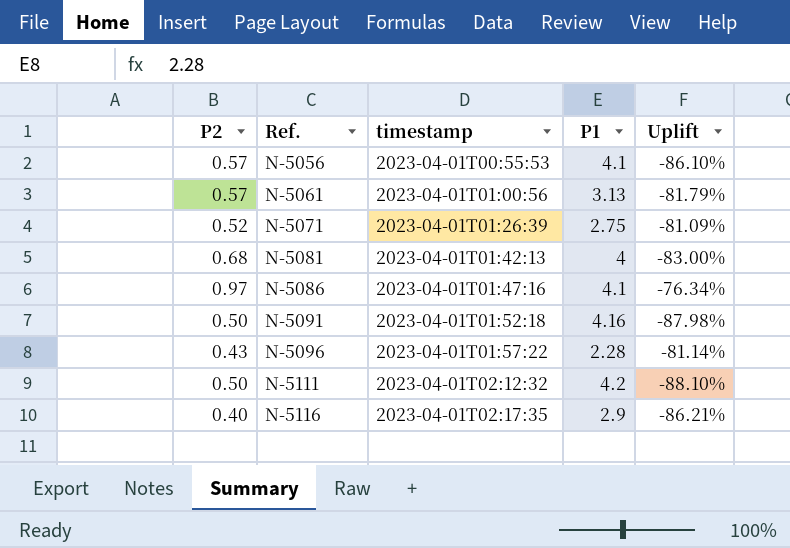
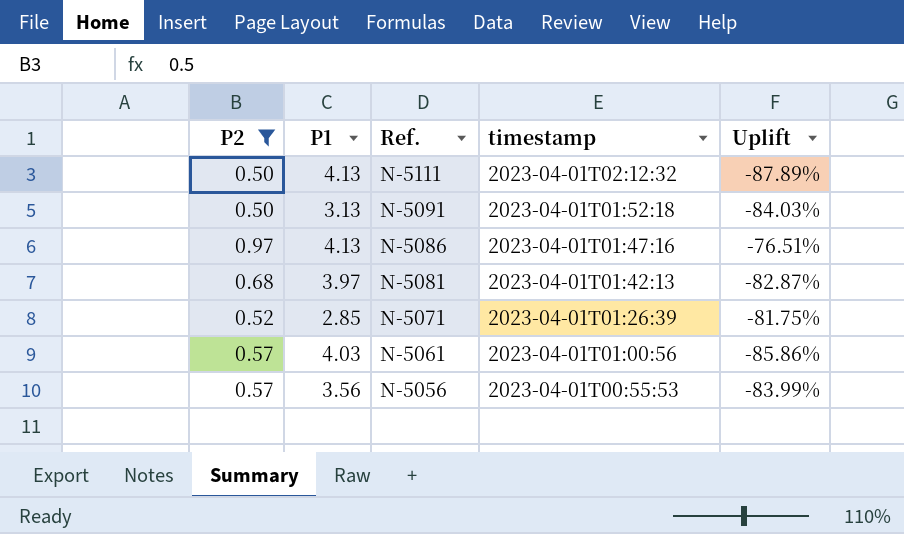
filter: none -> P2 >= 0.50
row order: Ref. ascending -> Ref. descending
column P1 | position: 4 -> 2
N-5111 | P1: 4.2 -> 4.13
N-5111 | Uplift: -88.10% -> -87.89%
N-5091 | P1: 4.16 -> 3.13
N-5091 | Uplift: -87.98% -> -84.03%
N-5086 | P1: 4.1 -> 4.13
N-5086 | Uplift: -76.34% -> -76.51%
N-5081 | P1: 4 -> 3.97
N-5081 | Uplift: -83.00% -> -82.87%
N-5071 | P1: 2.75 -> 2.85
N-5071 | Uplift: -81.09% -> -81.75%
N-5061 | P1: 3.13 -> 4.03
N-5061 | Uplift: -81.79% -> -85.86%
N-5056 | P1: 4.1 -> 3.56
N-5056 | Uplift: -86.10% -> -83.99%

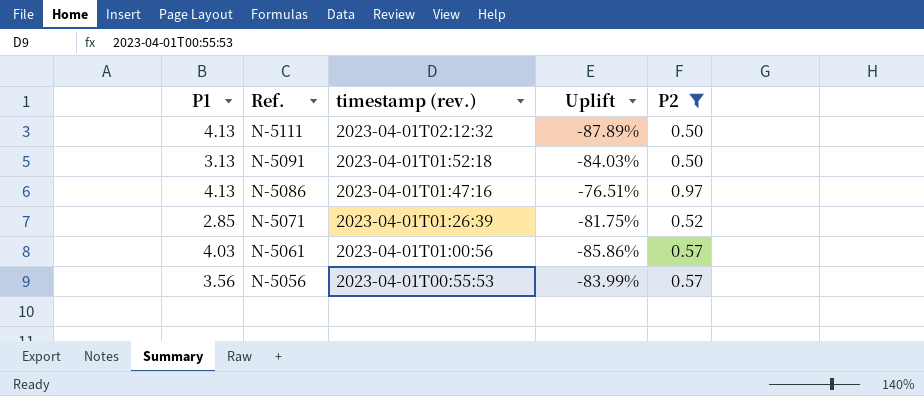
column name: timestamp -> timestamp (rev.)
column P2 | position: 1 -> 5
row N-5081: 0.68 | 3.97 | 2023-04-01T01:42:13 | -82.87% -> none

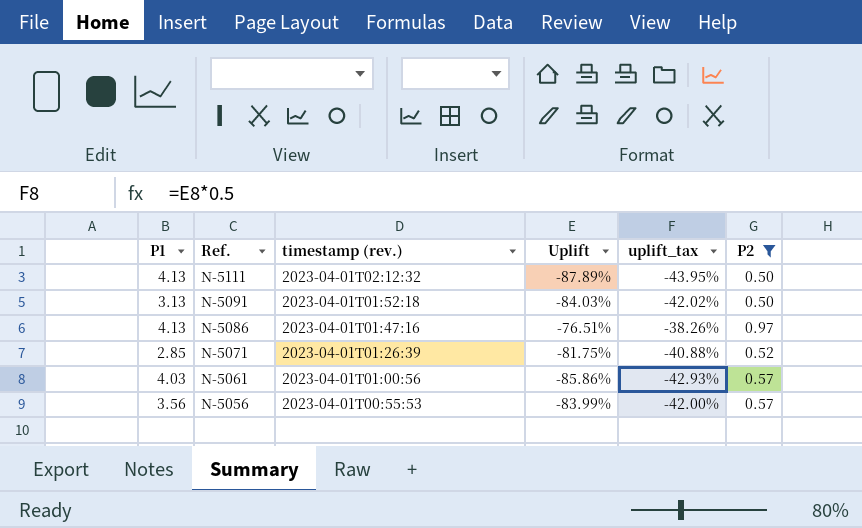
column uplift_tax | formula: none -> [Uplift] * 0.5

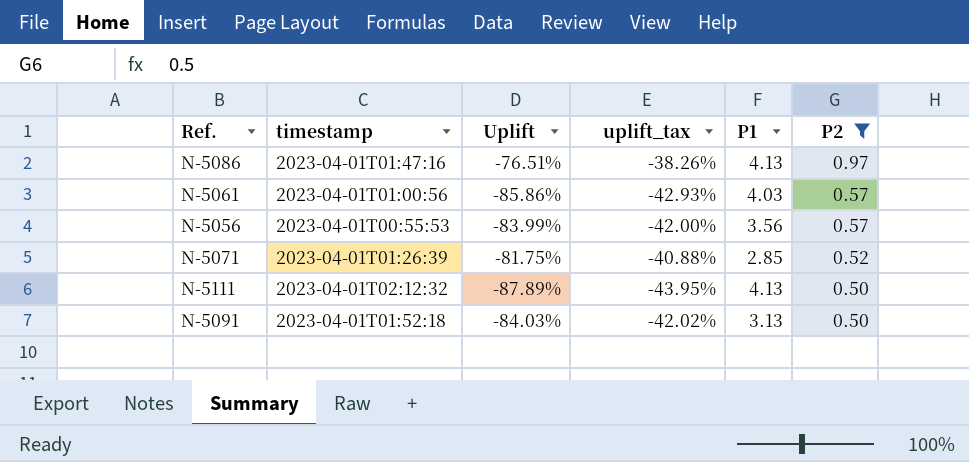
row order: Ref. descending -> P2 descending
column name: timestamp (rev.) -> timestamp
column P1 | position: 1 -> 5

